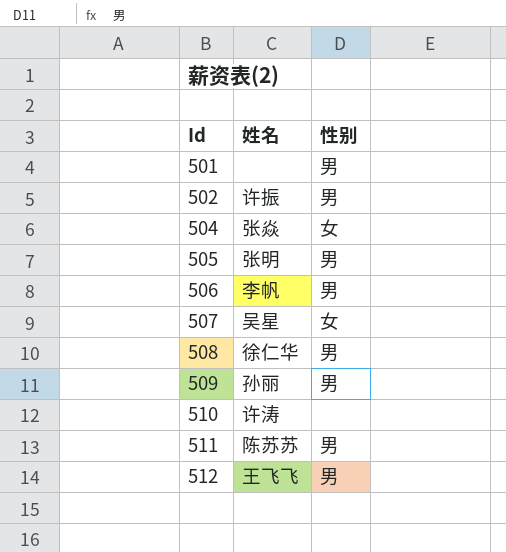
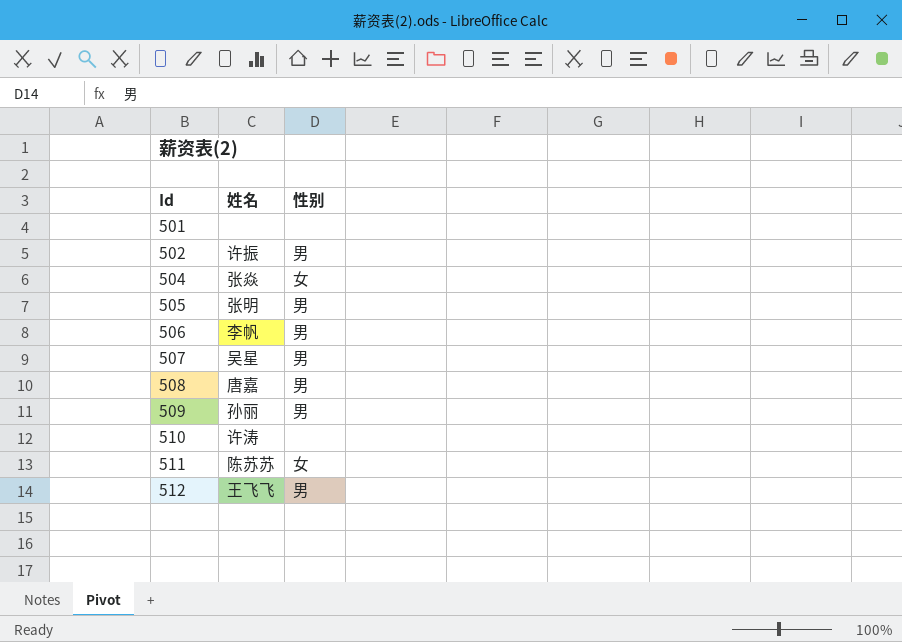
501 | 性别: 男 -> none
507 | 性别: 女 -> 男
508 | 姓名: 徐仁华 -> 唐嘉
511 | 性别: 男 -> 女

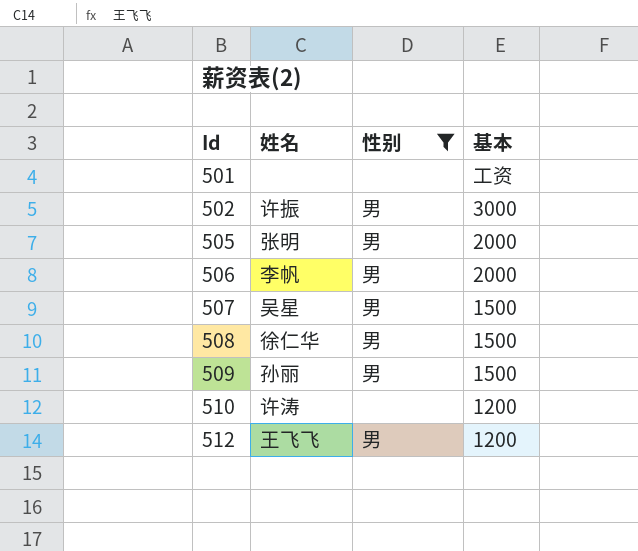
filter: none -> 性别 != 女
column 基本 | position: none -> 4
508 | 姓名: 唐嘉 -> 徐仁华

